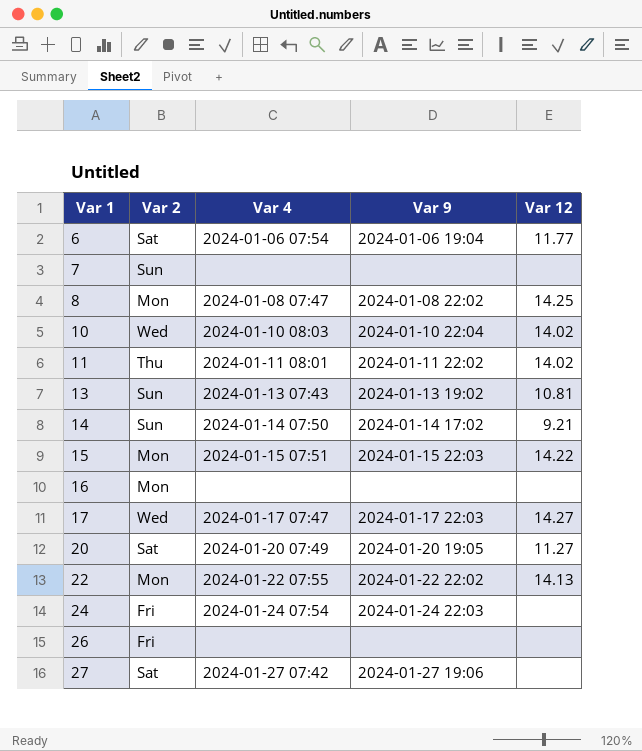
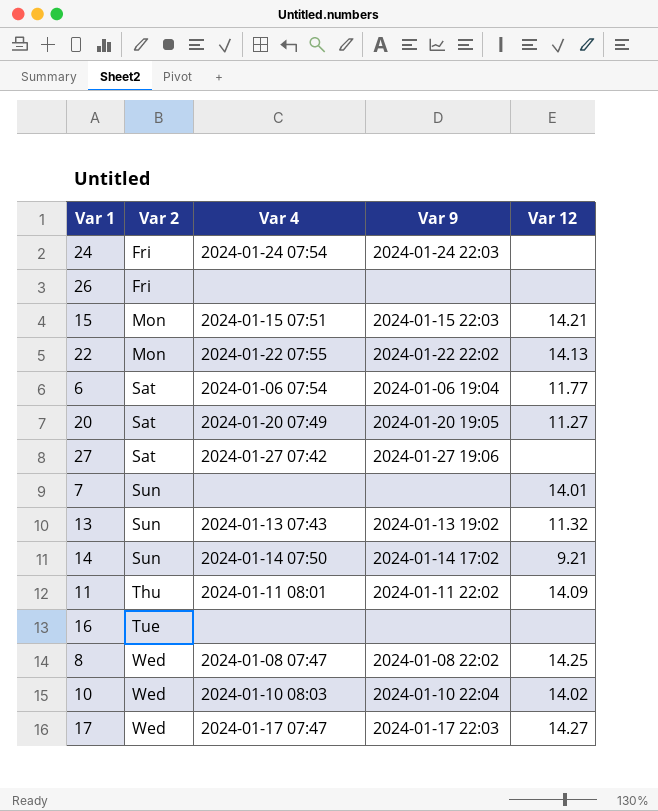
row order: Var 1 ascending -> Var 2 ascending
15 | Var 12: 14.22 -> 14.21
7 | Var 12: none -> 14.01
13 | Var 12: 10.81 -> 11.32
11 | Var 12: 14.02 -> 14.09
16 | Var 2: Mon -> Tue
8 | Var 2: Mon -> Wed

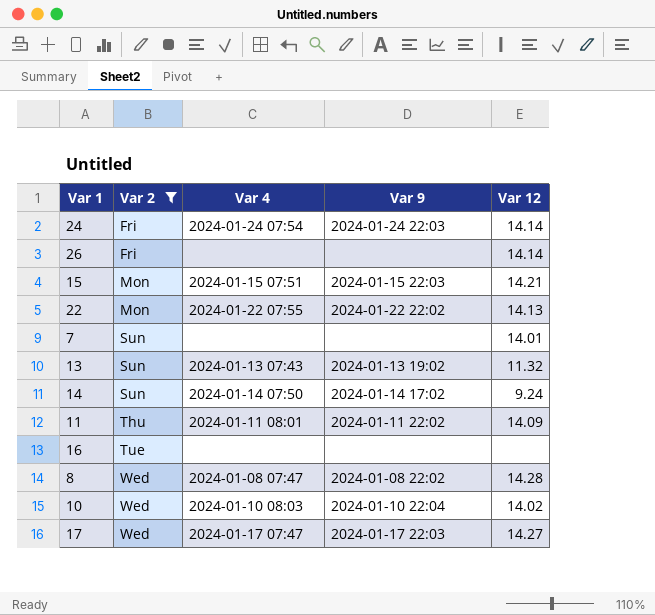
filter: none -> Var 2 != Sat
24 | Var 12: none -> 14.14
26 | Var 12: none -> 14.14
14 | Var 12: 9.21 -> 9.24
8 | Var 12: 14.25 -> 14.28

